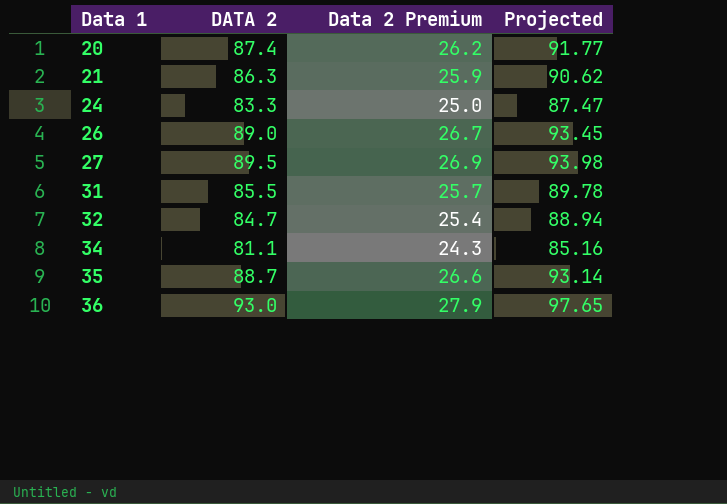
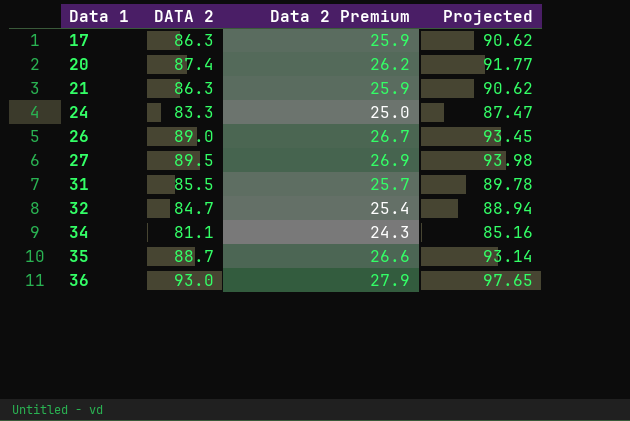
row 17: none -> 86.3 | 25.9 | 90.62

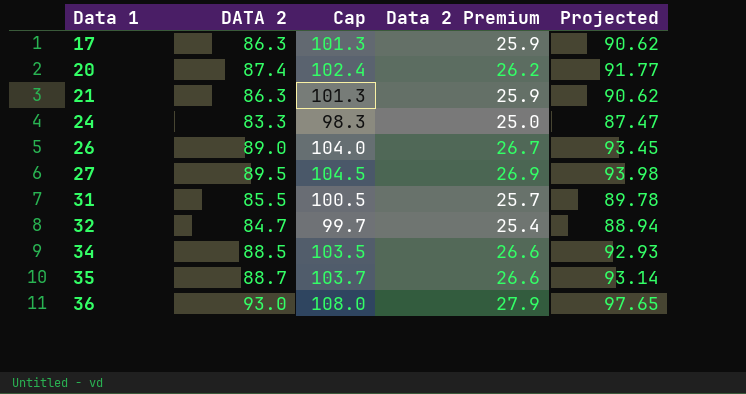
column Cap | formula: none -> [DATA 2] + 15
34 | DATA 2: 81.1 -> 88.5
34 | Data 2 Premium: 24.3 -> 26.6
34 | Projected: 85.16 -> 92.93

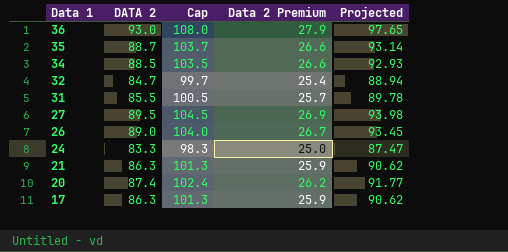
row order: Data 1 ascending -> Data 1 descending

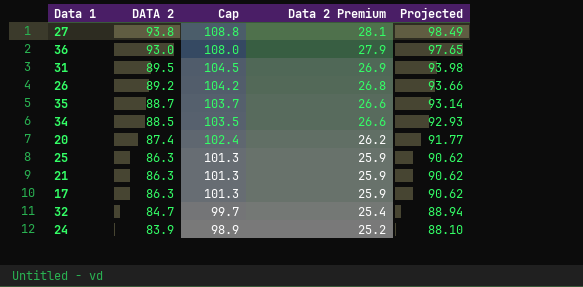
row order: Data 1 descending -> DATA 2 descending
27 | DATA 2: 89.5 -> 93.8
27 | Cap: 104.5 -> 108.8
27 | Data 2 Premium: 26.9 -> 28.1
27 | Projected: 93.98 -> 98.49
31 | DATA 2: 85.5 -> 89.5
31 | Cap: 100.5 -> 104.5
31 | Data 2 Premium: 25.7 -> 26.9
31 | Projected: 89.78 -> 93.98
26 | DATA 2: 89.0 -> 89.2
26 | Cap: 104.0 -> 104.2
26 | Data 2 Premium: 26.7 -> 26.8
26 | Projected: 93.45 -> 93.66
row 25: none -> 86.3 | 101.3 | 25.9 | 90.62
24 | DATA 2: 83.3 -> 83.9
24 | Cap: 98.3 -> 98.9
24 | Data 2 Premium: 25.0 -> 25.2
24 | Projected: 87.47 -> 88.10

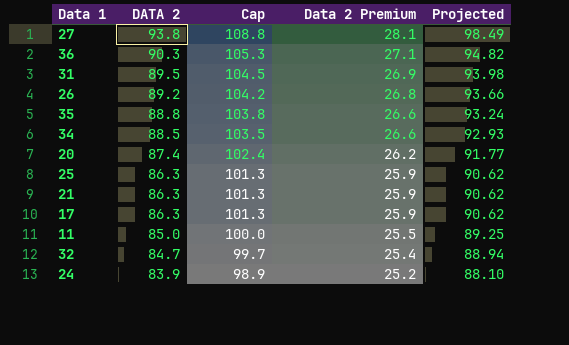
36 | DATA 2: 93.0 -> 90.3
36 | Cap: 108.0 -> 105.3
36 | Data 2 Premium: 27.9 -> 27.1
36 | Projected: 97.65 -> 94.82
35 | DATA 2: 88.7 -> 88.8
35 | Cap: 103.7 -> 103.8
35 | Projected: 93.14 -> 93.24
row 11: none -> 85.0 | 100.0 | 25.5 | 89.25

